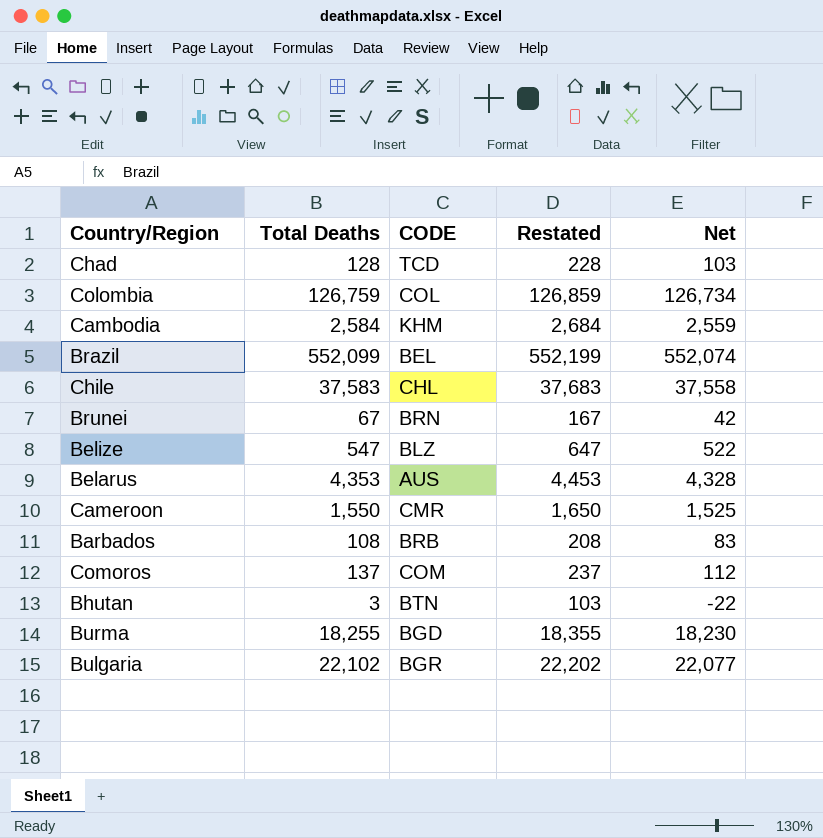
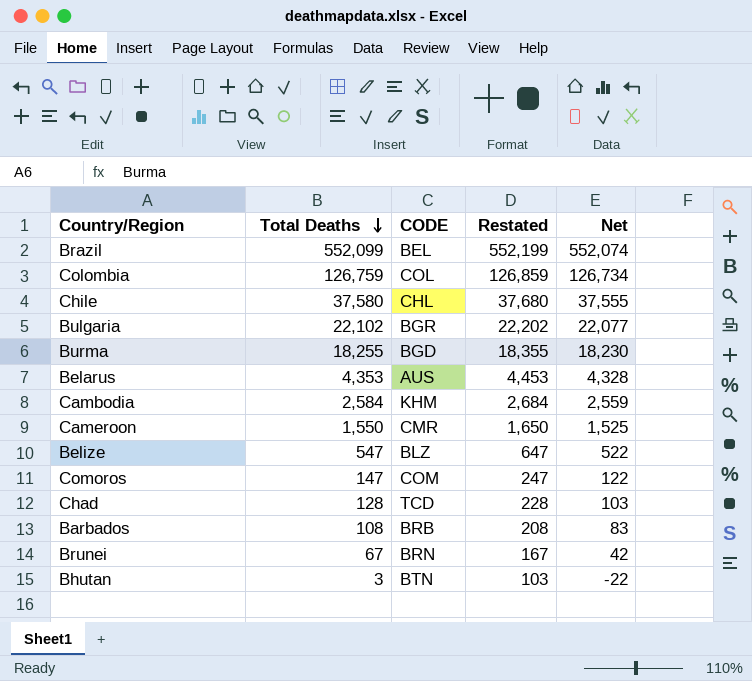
row order: none -> Total Deaths descending
Chile | Total Deaths: 37,583 -> 37,580
Chile | Restated: 37,683 -> 37,680
Chile | Net: 37,558 -> 37,555
Comoros | Total Deaths: 137 -> 147
Comoros | Restated: 237 -> 247
Comoros | Net: 112 -> 122

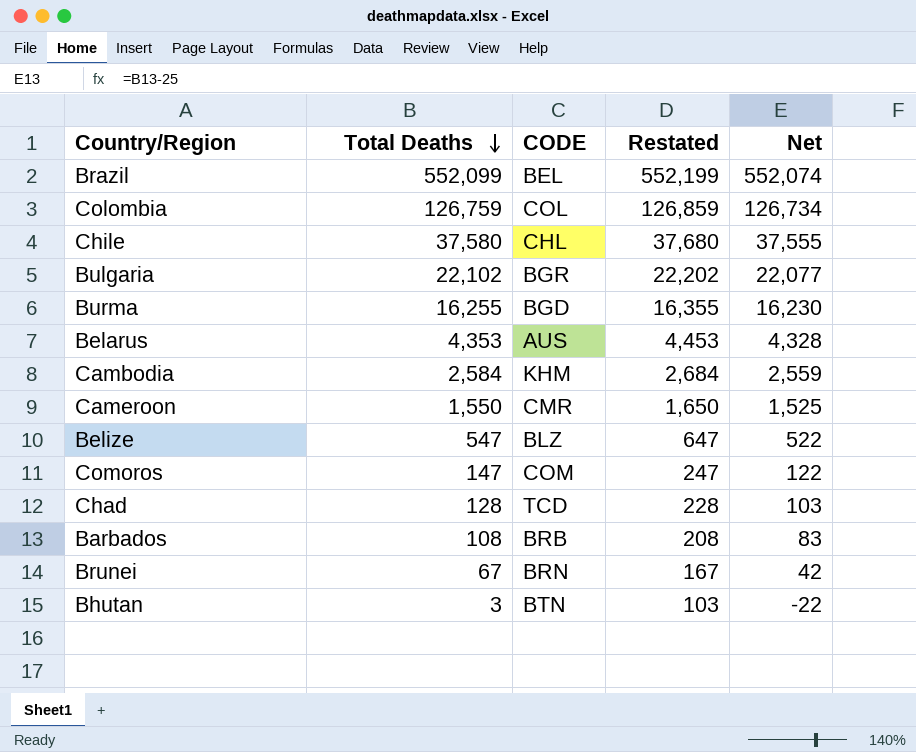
Burma | Total Deaths: 18,255 -> 16,255
Burma | Restated: 18,355 -> 16,355
Burma | Net: 18,230 -> 16,230

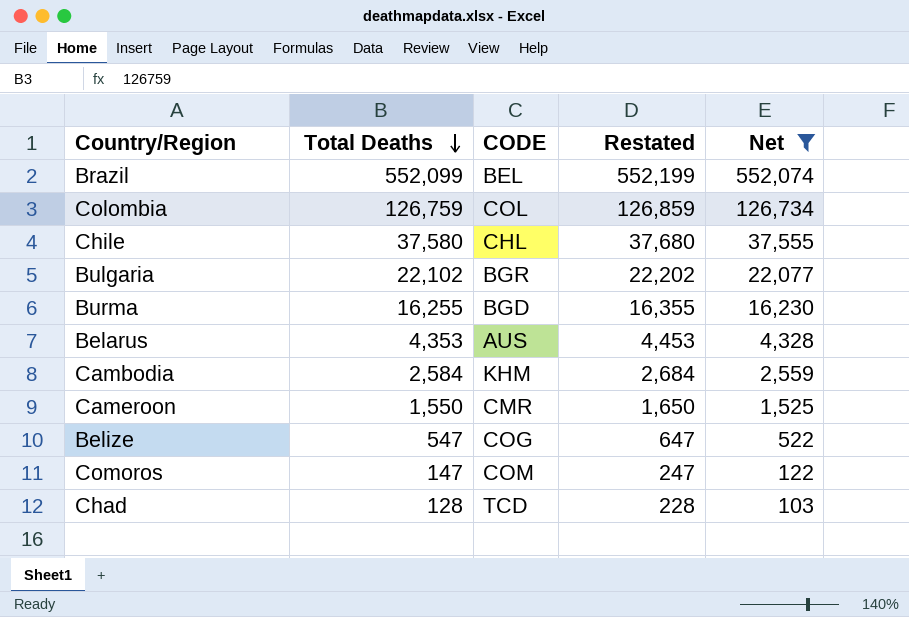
filter: none -> Net >= 103
Belize | CODE: BLZ -> COG

